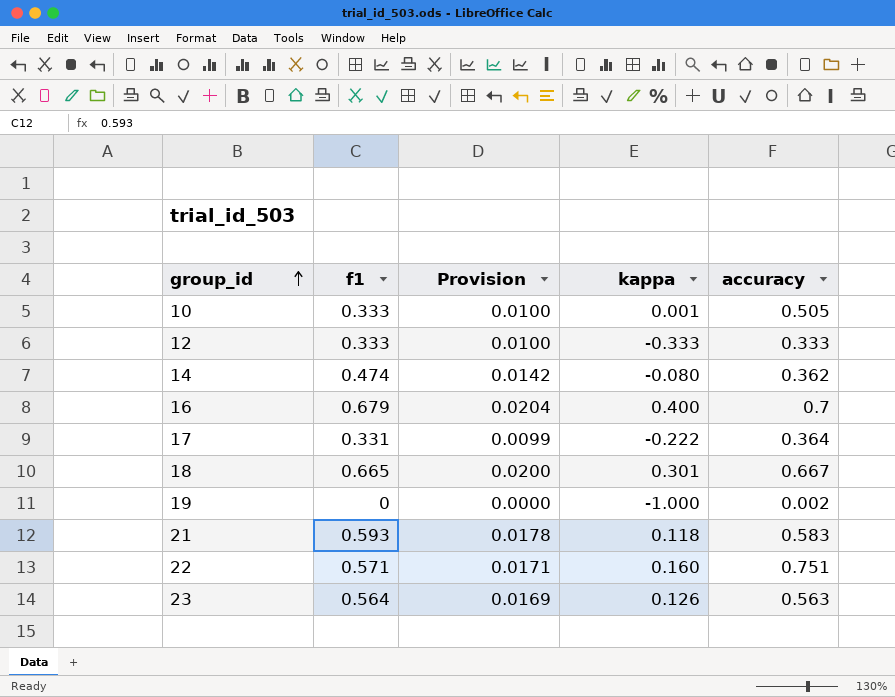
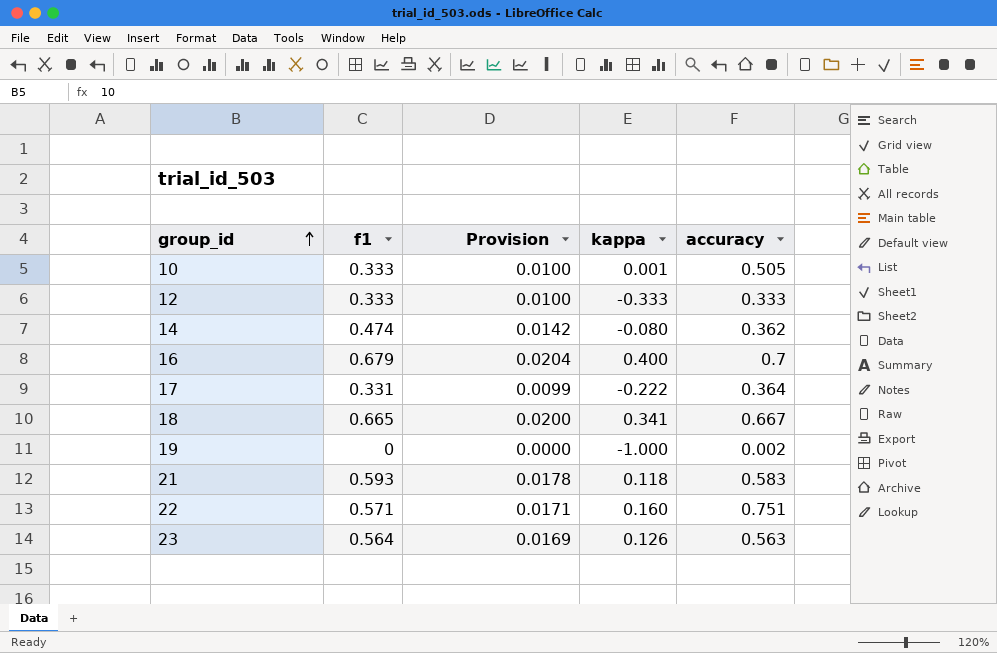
18 | kappa: 0.301 -> 0.341

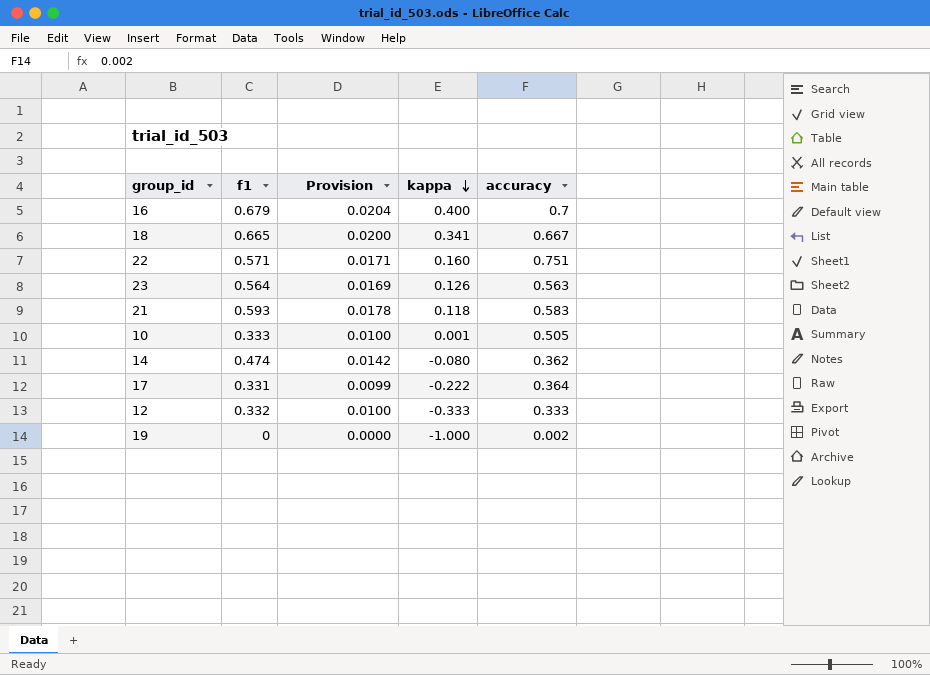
row order: group_id ascending -> kappa descending
12 | f1: 0.333 -> 0.332

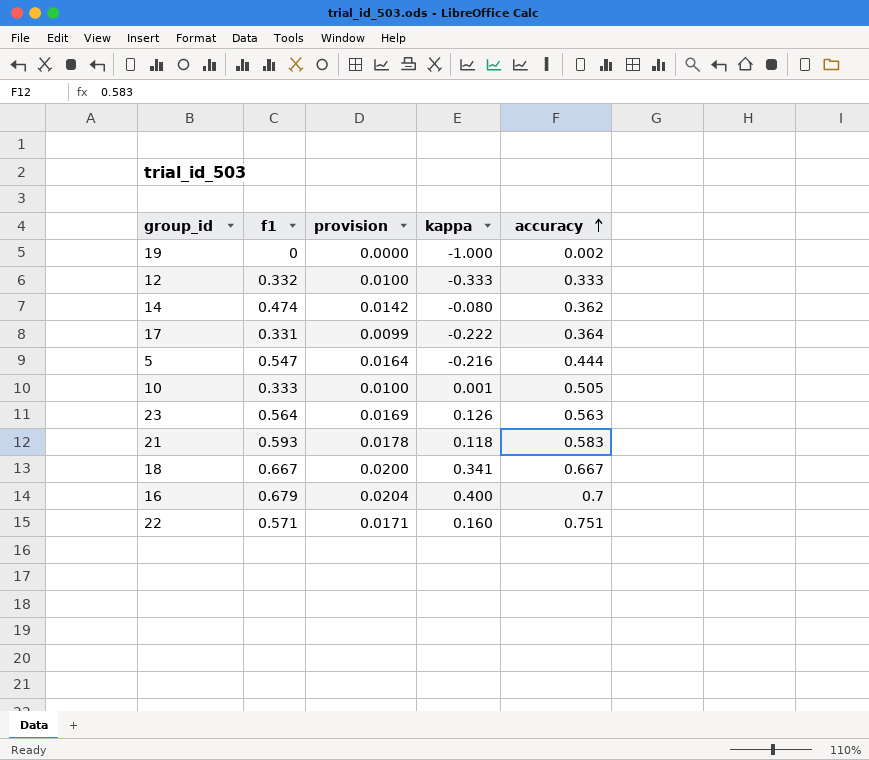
row order: kappa descending -> accuracy ascending
column name: Provision -> provision
row 5: none -> 0.547 | 0.0164 | -0.216 | 0.444
18 | f1: 0.665 -> 0.667

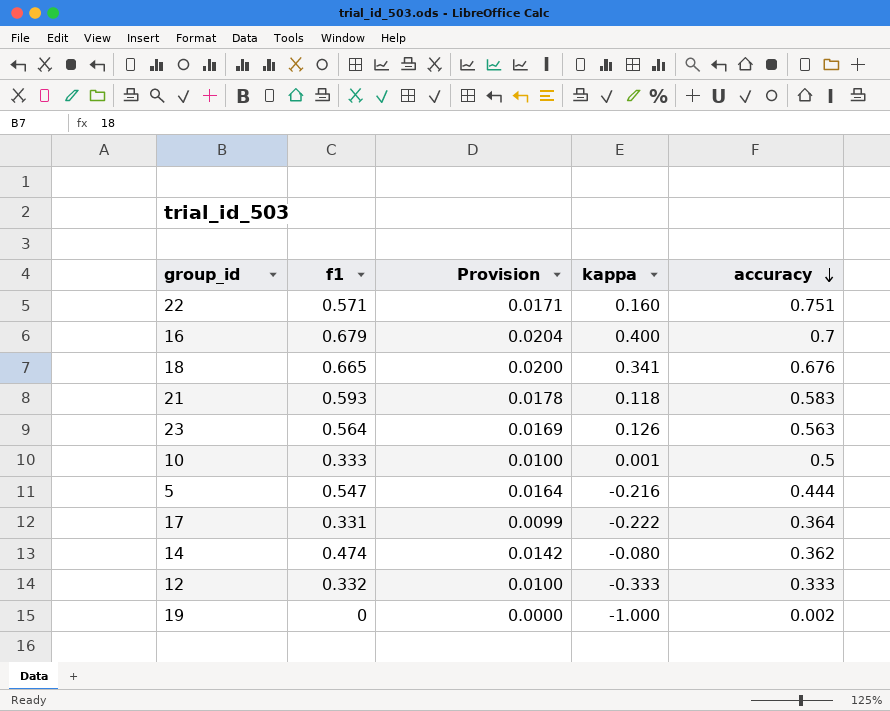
row order: accuracy ascending -> accuracy descending
column name: provision -> Provision
18 | f1: 0.667 -> 0.665
18 | accuracy: 0.667 -> 0.676
10 | accuracy: 0.505 -> 0.5

